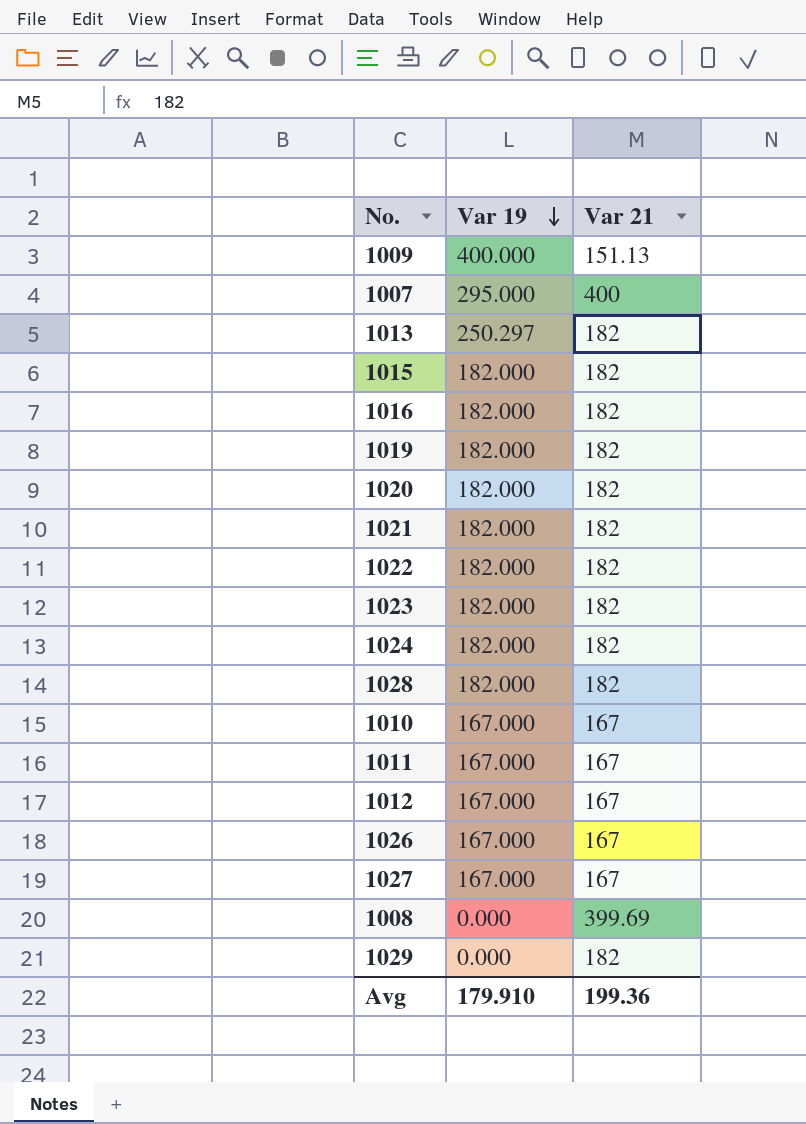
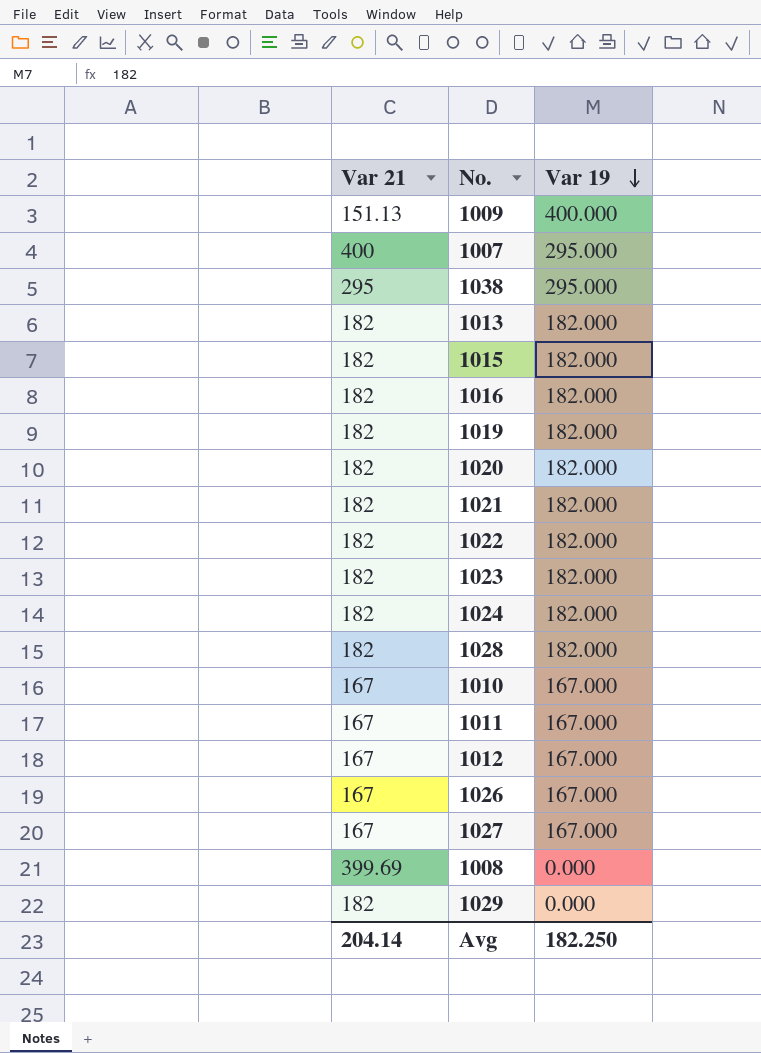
column Var 21 | position: 3 -> 1
row 1038: none -> 295 | 295.000
1013 | Var 19: 250.297 -> 182.000
Avg | Var 21: 199.36 -> 204.14
Avg | Var 19: 179.910 -> 182.250

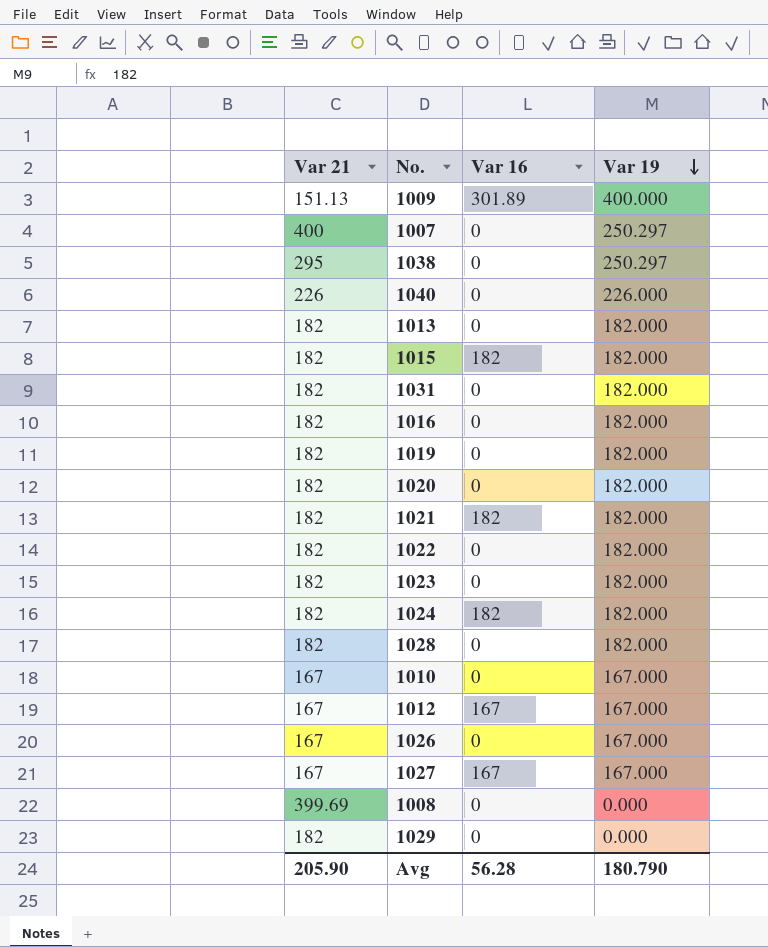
column Var 16 | position: none -> 3
row 1011: 167 | 167.000 -> none
1007 | Var 19: 295.000 -> 250.297
1038 | Var 19: 295.000 -> 250.297
row 1040: none -> 226 | 0 | 226.000
row 1031: none -> 182 | 0 | 182.000
Avg | Var 21: 204.14 -> 205.90
Avg | Var 19: 182.250 -> 180.790

